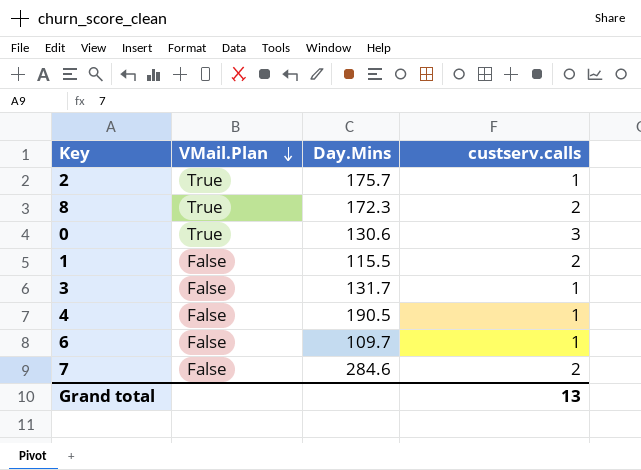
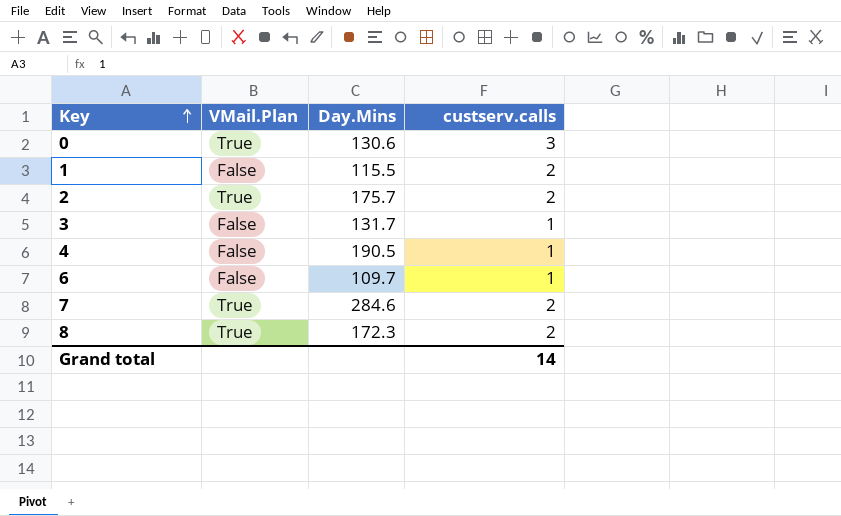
row order: VMail.Plan descending -> Key ascending
2 | custserv.calls: 1 -> 2
7 | VMail.Plan: False -> True
Grand total | custserv.calls: 13 -> 14

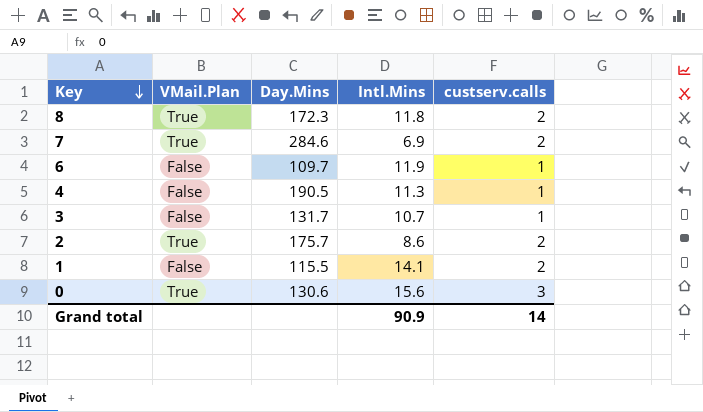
row order: Key ascending -> Key descending
column Intl.Mins | position: none -> 4

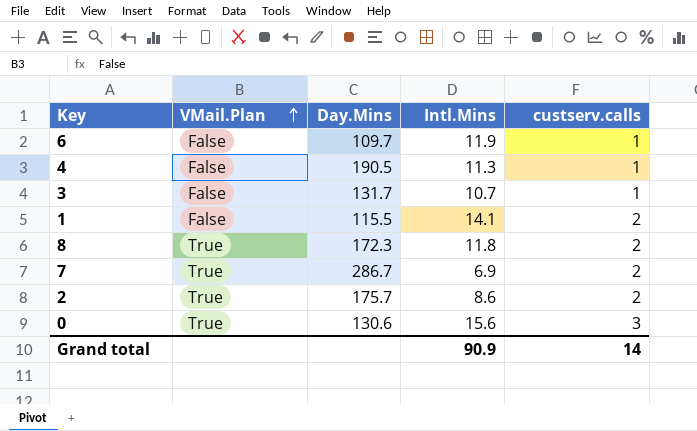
row order: Key descending -> VMail.Plan ascending
7 | Day.Mins: 284.6 -> 286.7

